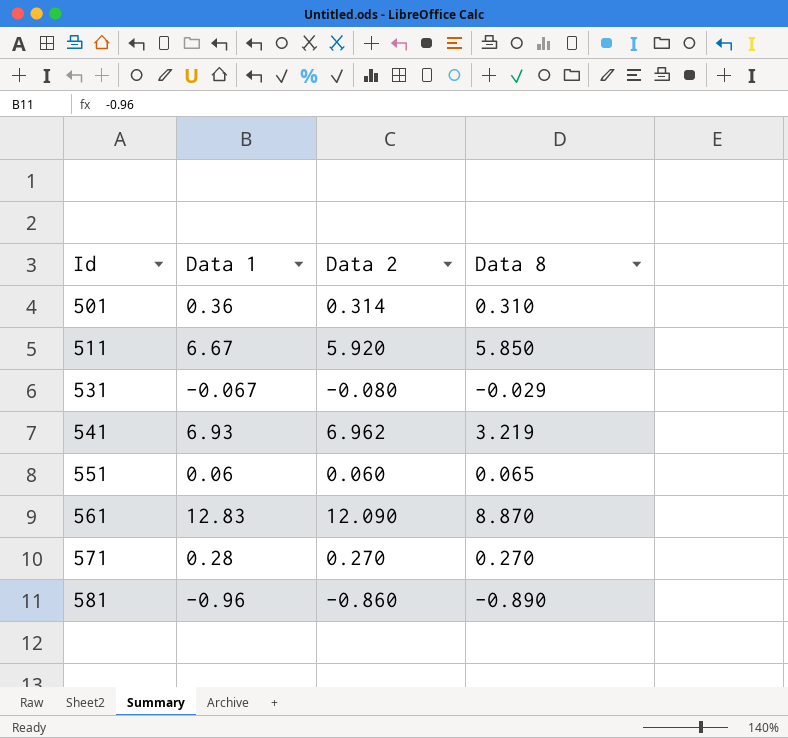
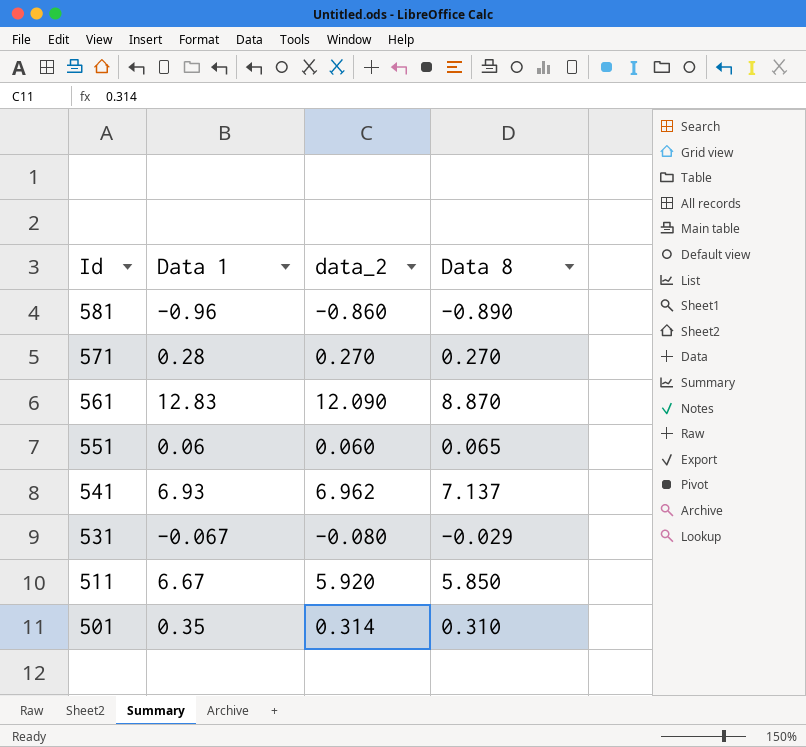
row order: Id ascending -> Id descending
column name: Data 2 -> data_2
541 | Data 8: 3.219 -> 7.137
501 | Data 1: 0.36 -> 0.35

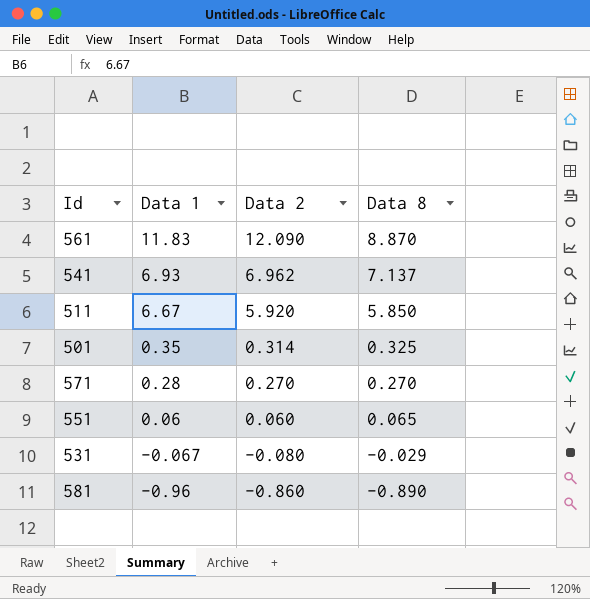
row order: Id descending -> Data 1 descending
column name: data_2 -> Data 2
561 | Data 1: 12.83 -> 11.83
501 | Data 8: 0.310 -> 0.325

